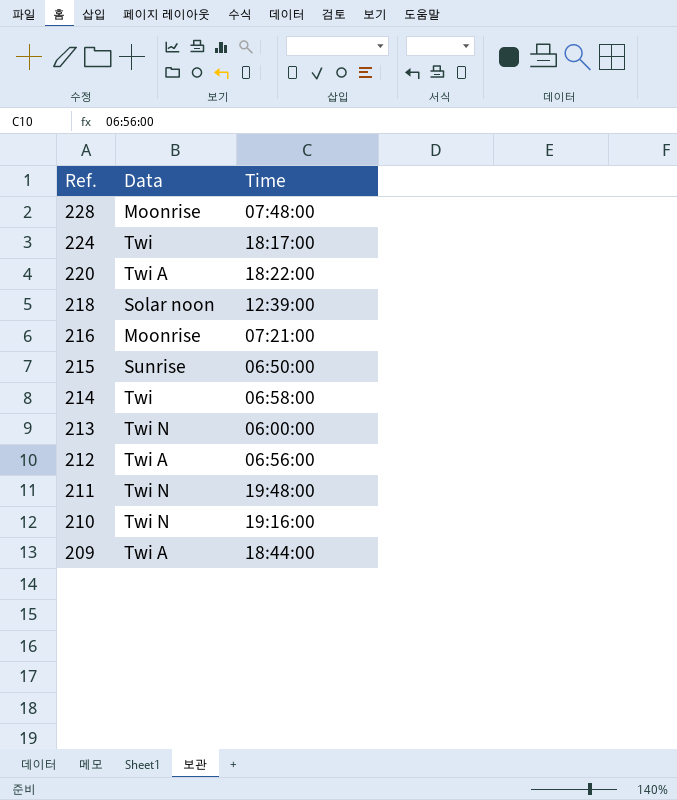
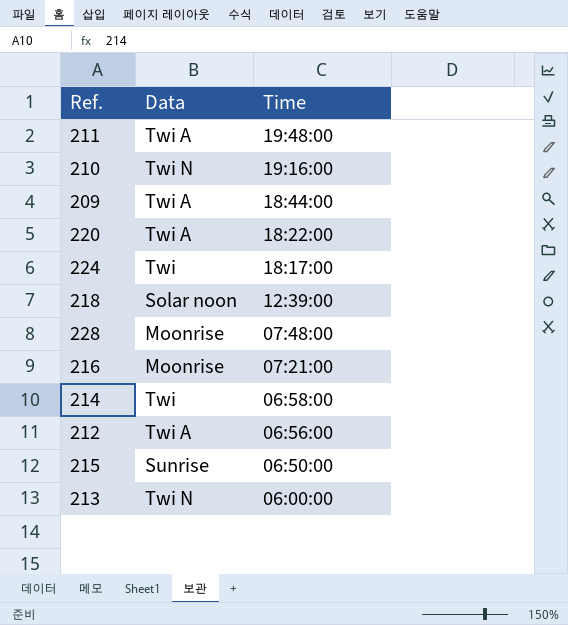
row order: Ref. descending -> Time descending
211 | Data: Twi N -> Twi A

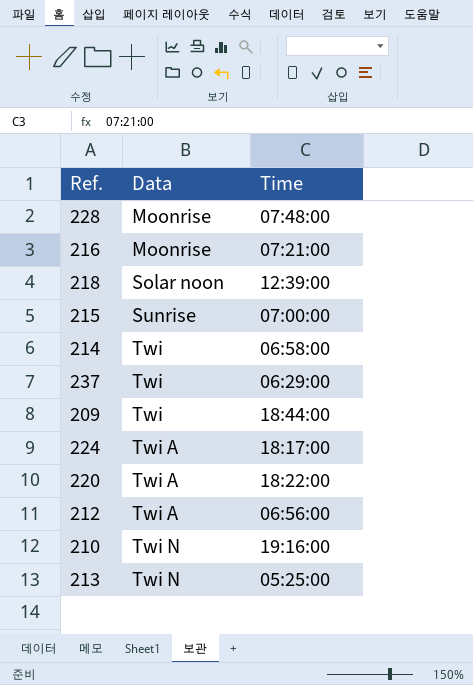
row order: Time descending -> Data ascending
row 211: Twi A | 19:48:00 -> none
215 | Time: 06:50:00 -> 07:00:00
row 237: none -> Twi | 06:29:00
209 | Data: Twi A -> Twi
224 | Data: Twi -> Twi A
213 | Time: 06:00:00 -> 05:25:00

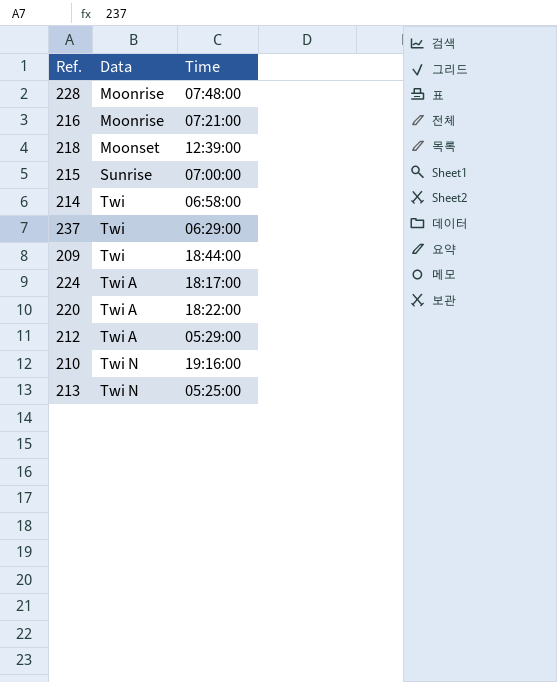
218 | Data: Solar noon -> Moonset
212 | Time: 06:56:00 -> 05:29:00

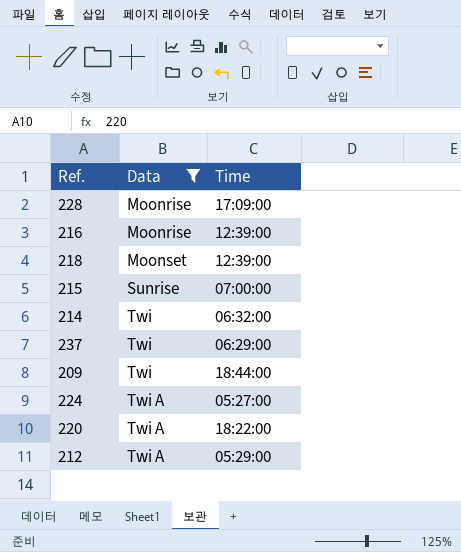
filter: none -> Data != Twi N
228 | Time: 07:48:00 -> 17:09:00
216 | Time: 07:21:00 -> 12:39:00
214 | Time: 06:58:00 -> 06:32:00
224 | Time: 18:17:00 -> 05:27:00

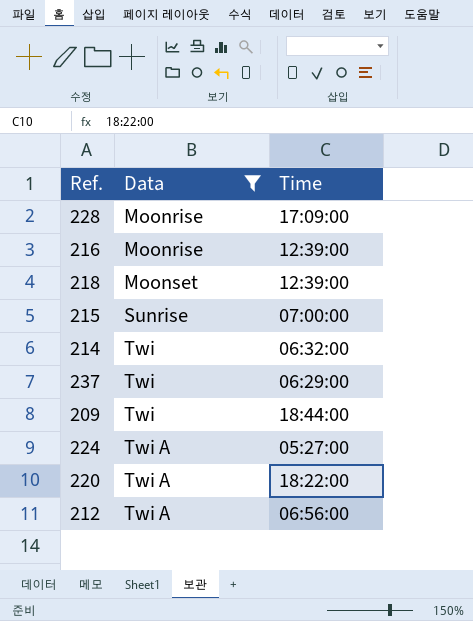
212 | Time: 05:29:00 -> 06:56:00

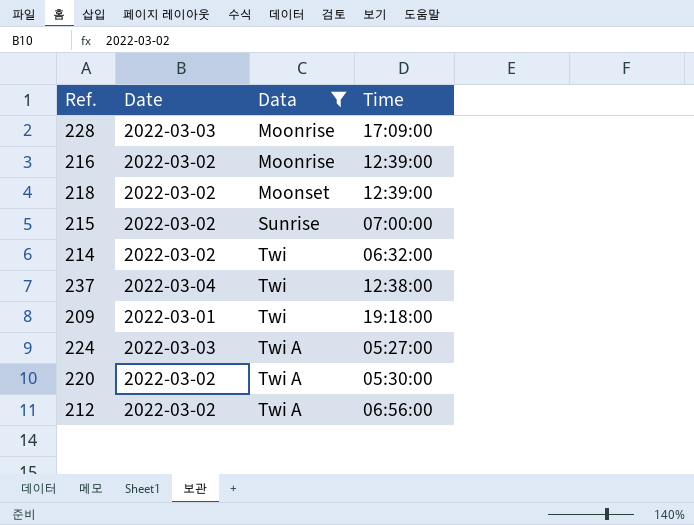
column Date | position: none -> 2
237 | Time: 06:29:00 -> 12:38:00
209 | Time: 18:44:00 -> 19:18:00
220 | Time: 18:22:00 -> 05:30:00

